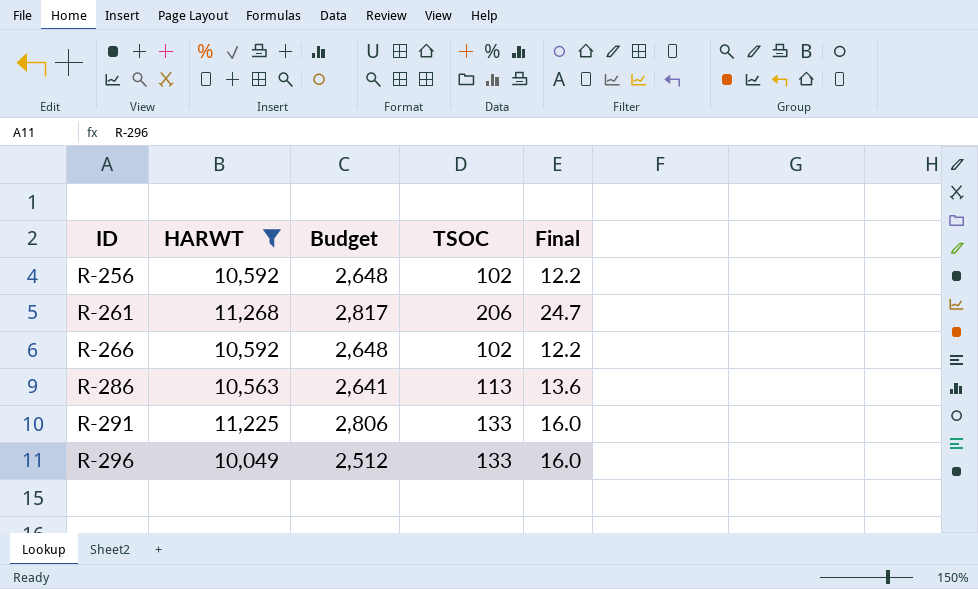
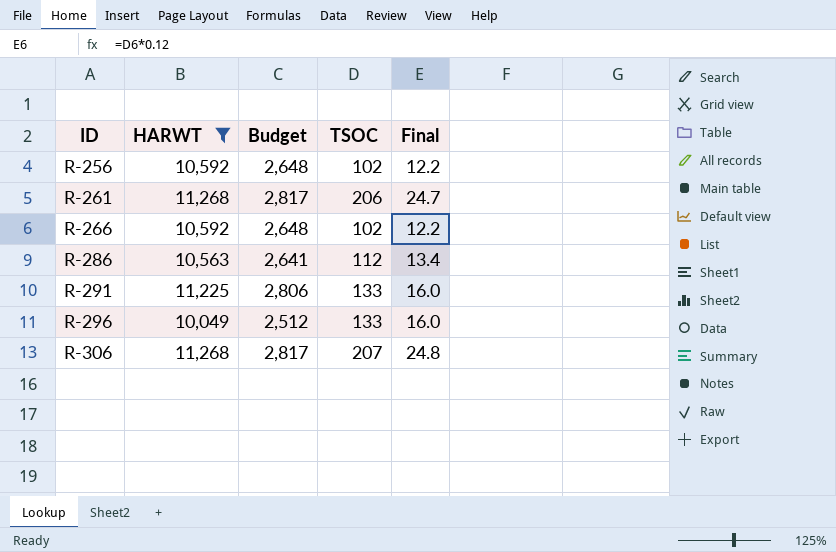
R-286 | TSOC: 113 -> 112
R-286 | Final: 13.6 -> 13.4
row R-306: none -> 11,268 | 2,817 | 207 | 24.8

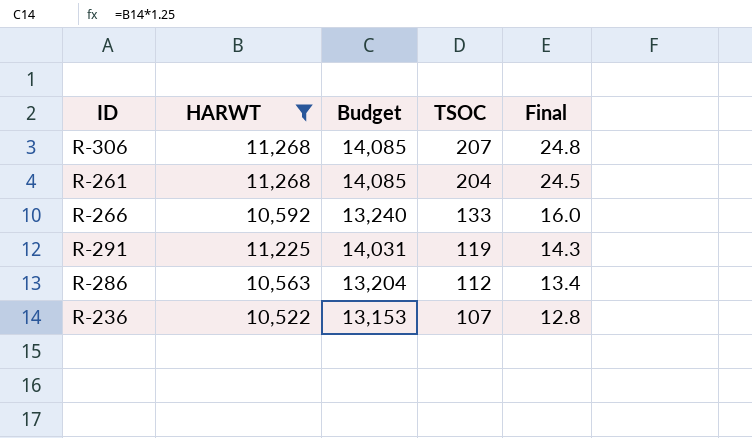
row order: ID ascending -> TSOC descending
column Budget | formula: [HARWT] * 0.25 -> [HARWT] * 1.25
row R-256: 10,592 | 2,648 | 102 | 12.2 -> none
row R-296: 10,049 | 2,512 | 133 | 16.0 -> none
R-261 | TSOC: 206 -> 204
R-261 | Final: 24.7 -> 24.5
R-266 | TSOC: 102 -> 133
R-266 | Final: 12.2 -> 16.0
R-291 | TSOC: 133 -> 119
R-291 | Final: 16.0 -> 14.3
row R-236: none -> 10,522 | 13,153 | 107 | 12.8

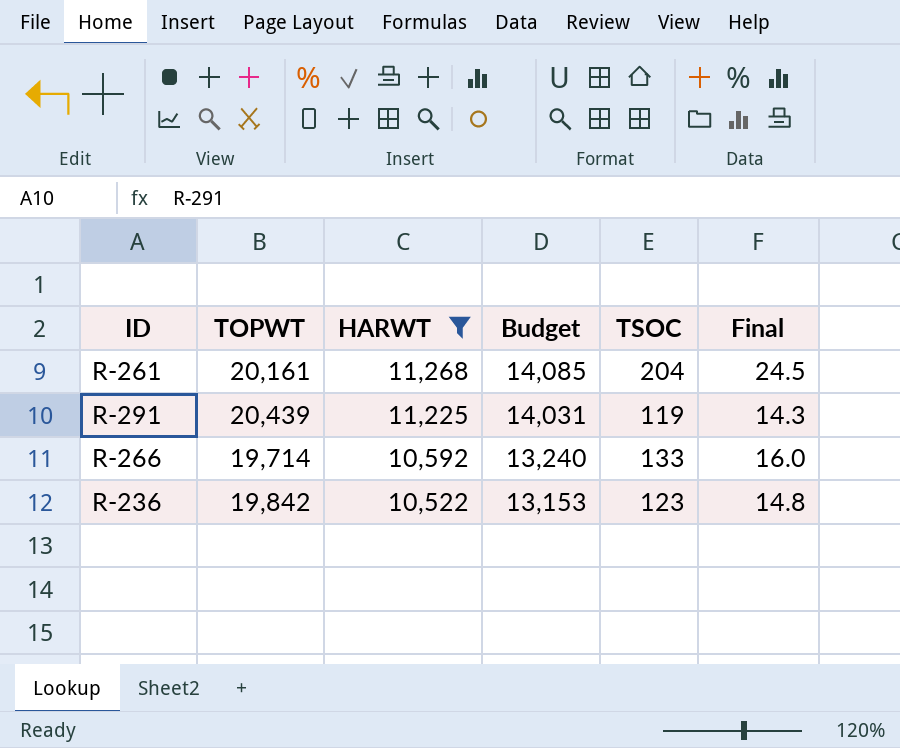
row order: TSOC descending -> HARWT descending
column TOPWT | position: none -> 2
row R-306: 11,268 | 14,085 | 207 | 24.8 -> none
row R-286: 10,563 | 13,204 | 112 | 13.4 -> none
R-236 | TSOC: 107 -> 123
R-236 | Final: 12.8 -> 14.8

